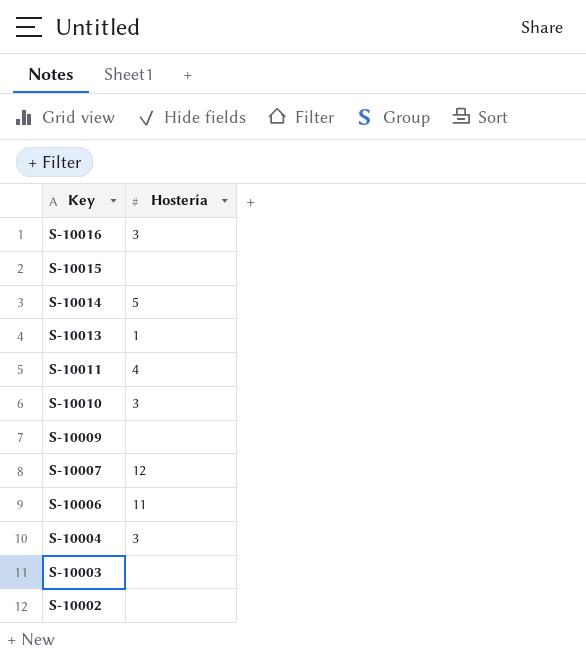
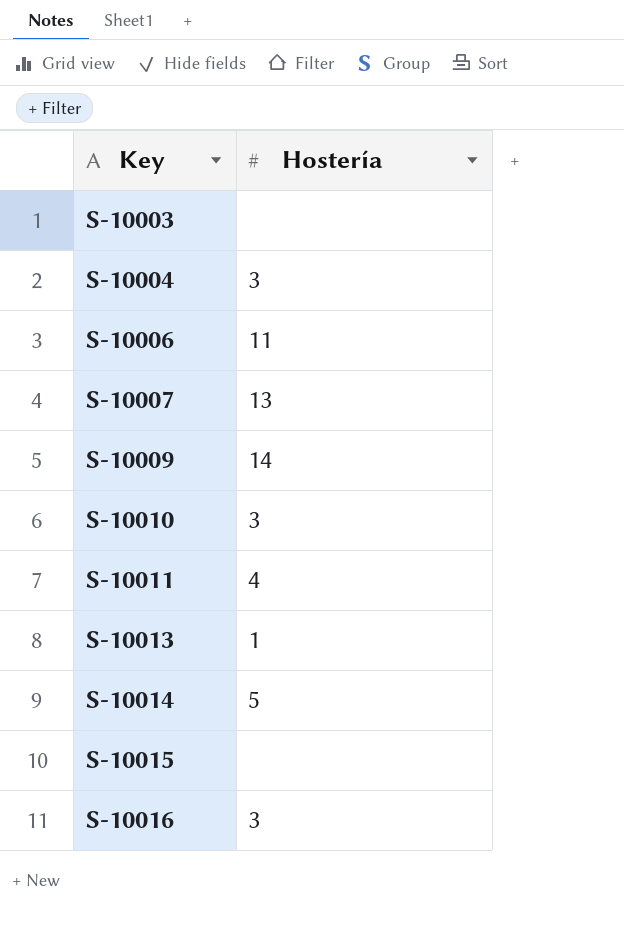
row order: Key descending -> Key ascending
row S-10002: none -> none
S-10007 | Hostería: 12 -> 13
S-10009 | Hostería: none -> 14

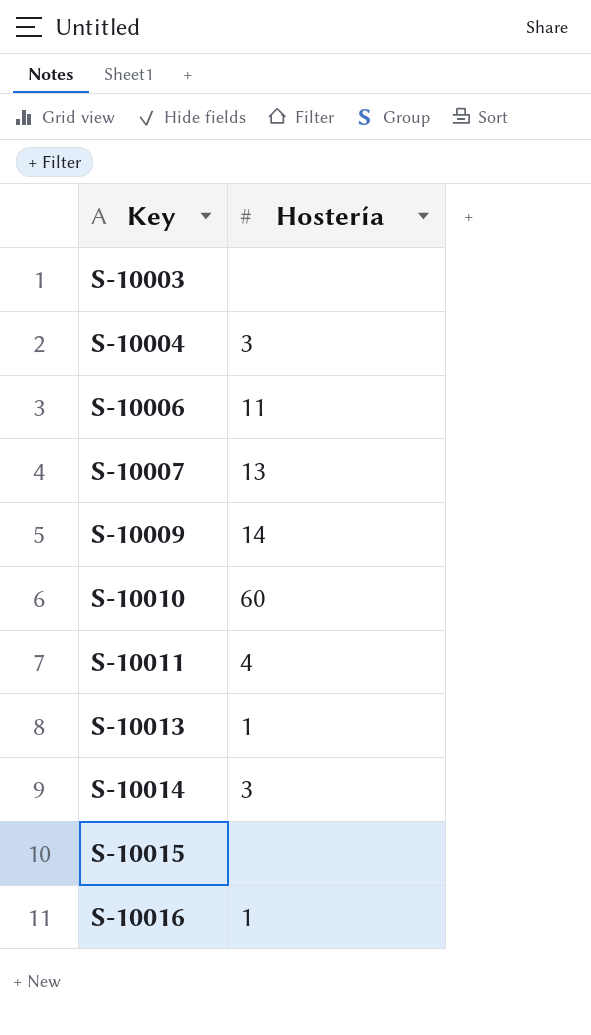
S-10010 | Hostería: 3 -> 60
S-10014 | Hostería: 5 -> 3
S-10016 | Hostería: 3 -> 1

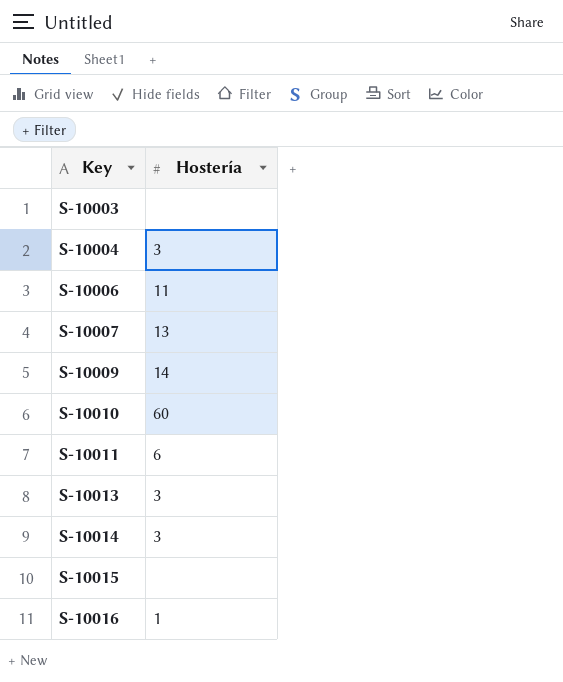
S-10011 | Hostería: 4 -> 6
S-10013 | Hostería: 1 -> 3

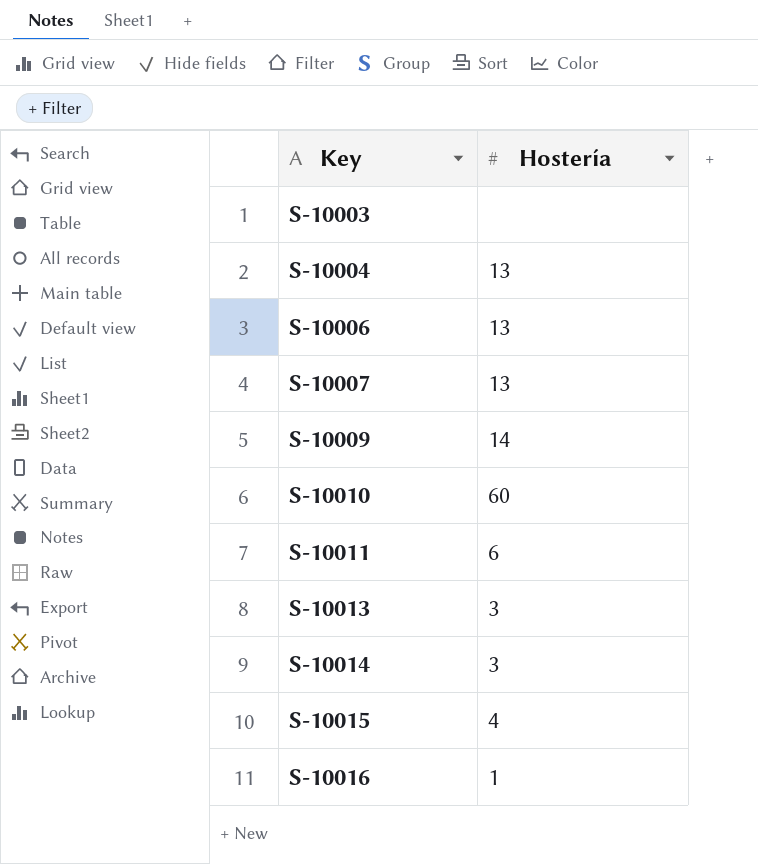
S-10004 | Hostería: 3 -> 13
S-10006 | Hostería: 11 -> 13
S-10015 | Hostería: none -> 4

